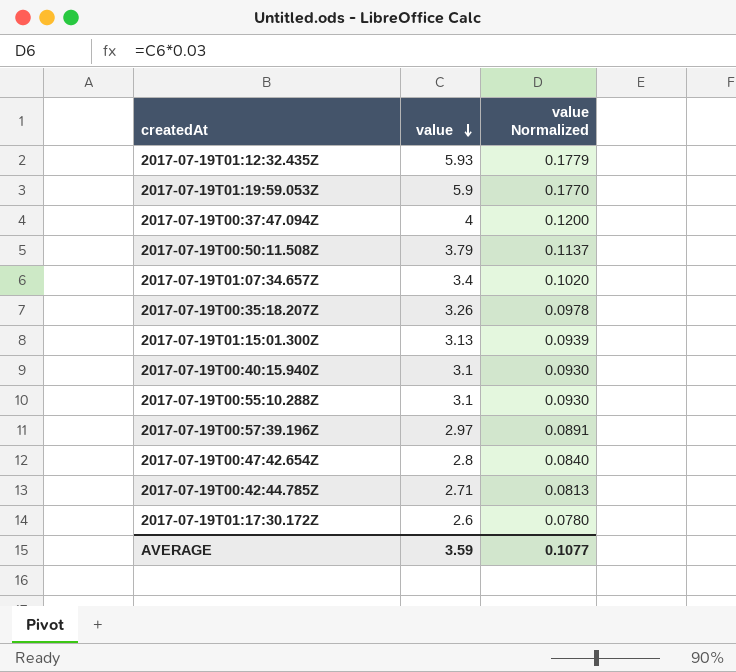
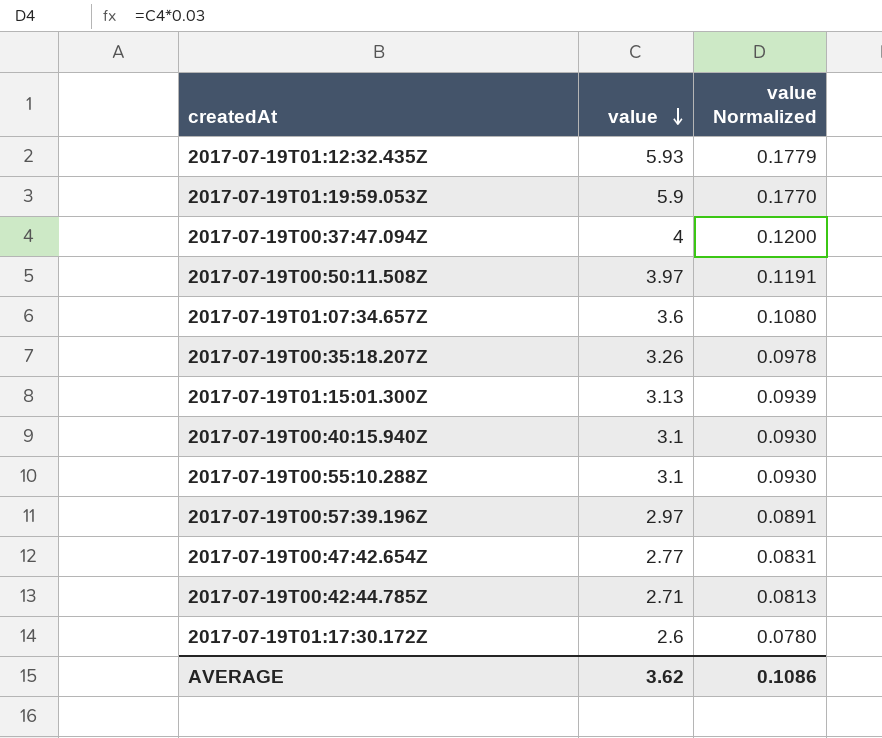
2017-07-19T00:50:11.508Z | value: 3.79 -> 3.97
2017-07-19T00:50:11.508Z | value Normalized: 0.1137 -> 0.1191
2017-07-19T01:07:34.657Z | value: 3.4 -> 3.6
2017-07-19T01:07:34.657Z | value Normalized: 0.1020 -> 0.1080
2017-07-19T00:47:42.654Z | value: 2.8 -> 2.77
2017-07-19T00:47:42.654Z | value Normalized: 0.0840 -> 0.0831
AVERAGE | value: 3.59 -> 3.62
AVERAGE | value Normalized: 0.1077 -> 0.1086

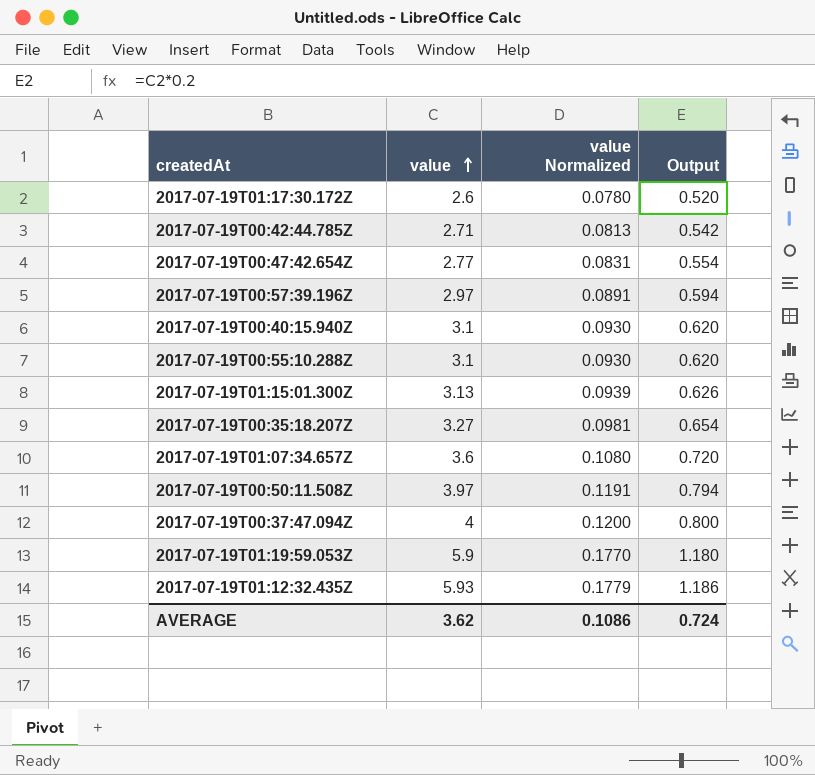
row order: value descending -> value ascending
column Output | formula: none -> [value] * 0.2
2017-07-19T00:35:18.207Z | value: 3.26 -> 3.27
2017-07-19T00:35:18.207Z | value Normalized: 0.0978 -> 0.0981

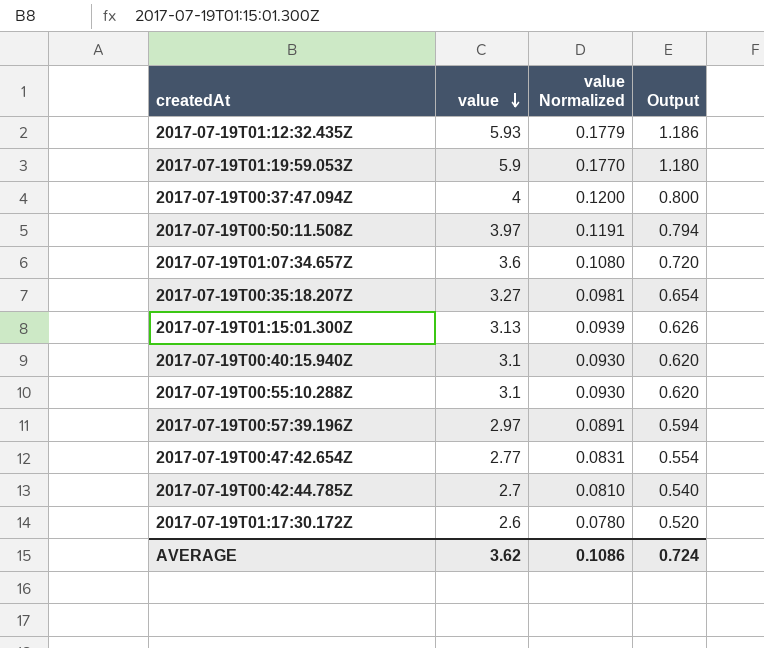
row order: value ascending -> value descending
2017-07-19T00:42:44.785Z | value: 2.71 -> 2.7
2017-07-19T00:42:44.785Z | value Normalized: 0.0813 -> 0.0810
2017-07-19T00:42:44.785Z | Output: 0.542 -> 0.540

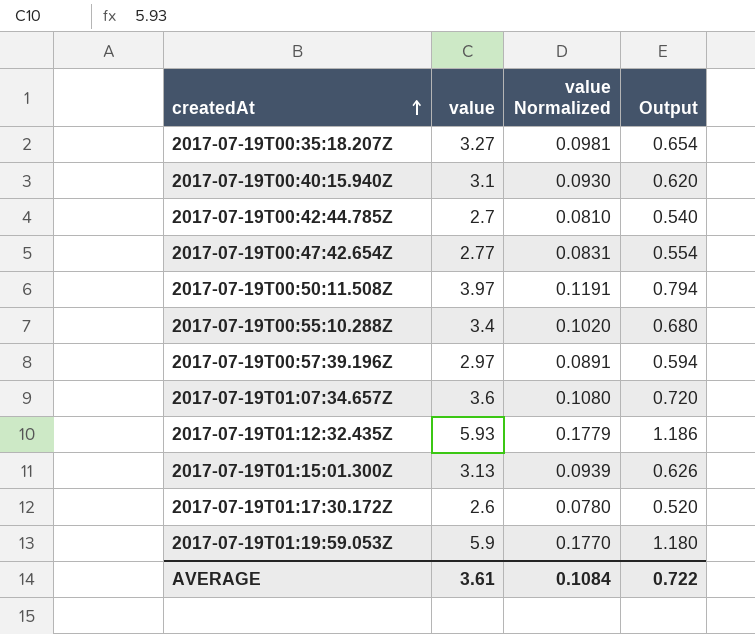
row order: value descending -> createdAt ascending
row 2017-07-19T00:37:47.094Z: 4 | 0.1200 | 0.800 -> none
2017-07-19T00:55:10.288Z | value: 3.1 -> 3.4
2017-07-19T00:55:10.288Z | value Normalized: 0.0930 -> 0.1020
2017-07-19T00:55:10.288Z | Output: 0.620 -> 0.680
AVERAGE | value: 3.62 -> 3.61
AVERAGE | value Normalized: 0.1086 -> 0.1084
AVERAGE | Output: 0.724 -> 0.722

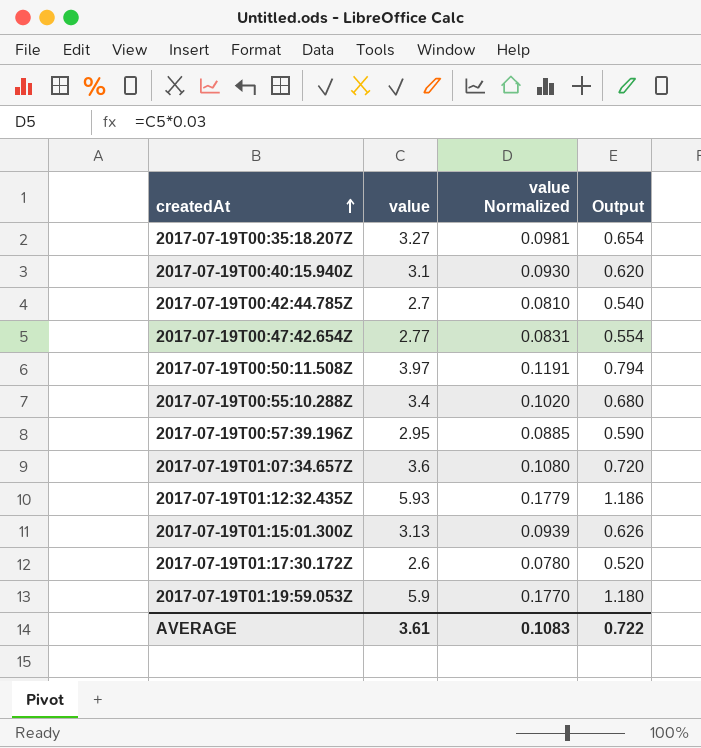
2017-07-19T00:57:39.196Z | value: 2.97 -> 2.95
2017-07-19T00:57:39.196Z | value Normalized: 0.0891 -> 0.0885
2017-07-19T00:57:39.196Z | Output: 0.594 -> 0.590
AVERAGE | value Normalized: 0.1084 -> 0.1083

